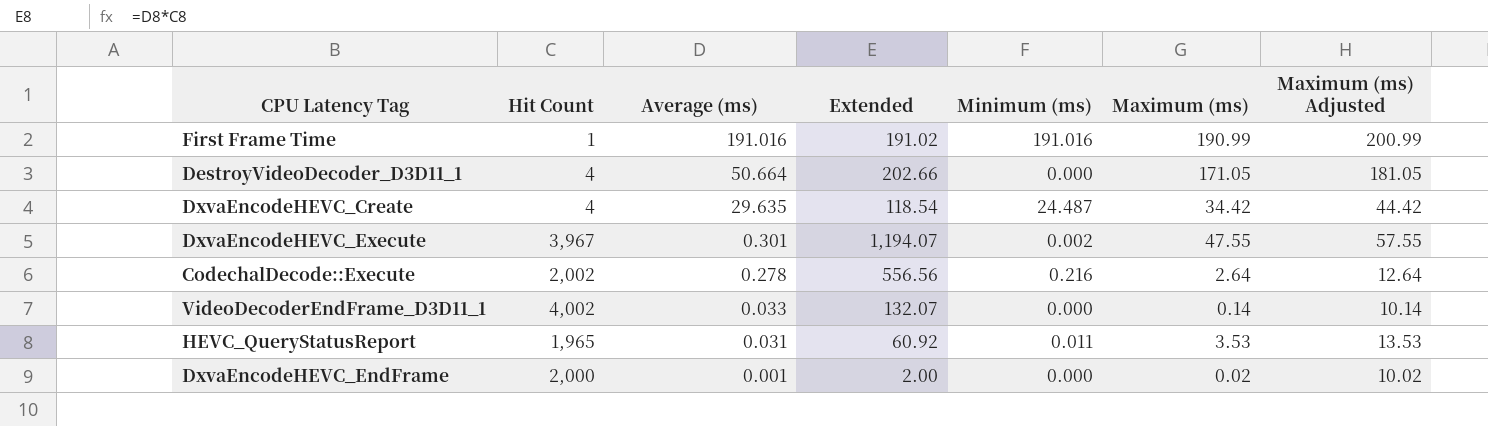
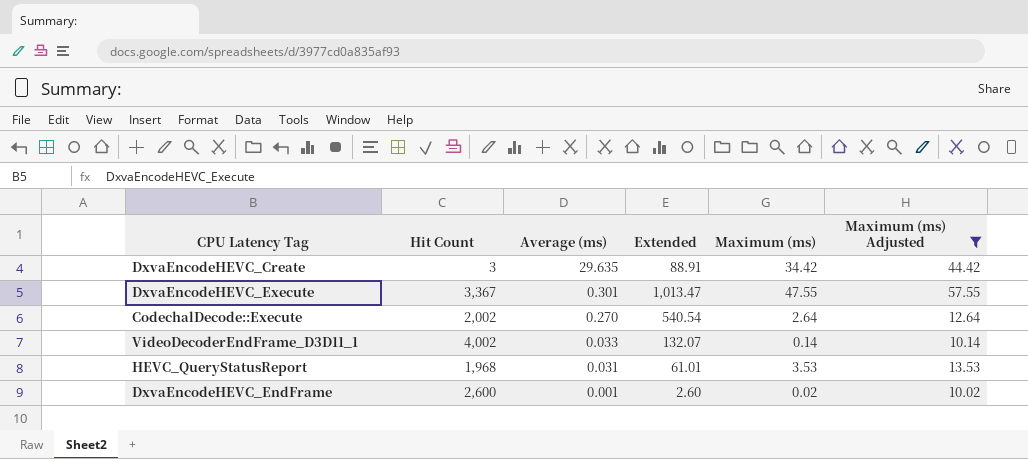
filter: none -> Maximum (ms) Adjusted <= 57.55
column Minimum (ms) | position: 5 -> none
DxvaEncodeHEVC_Create | Hit Count: 4 -> 3
DxvaEncodeHEVC_Create | Extended: 118.54 -> 88.91
DxvaEncodeHEVC_Execute | Hit Count: 3,967 -> 3,367
DxvaEncodeHEVC_Execute | Extended: 1,194.07 -> 1,013.47
CodechalDecode::Execute | Average (ms): 0.278 -> 0.270
CodechalDecode::Execute | Extended: 556.56 -> 540.54
HEVC_QueryStatusReport | Hit Count: 1,965 -> 1,968
HEVC_QueryStatusReport | Extended: 60.92 -> 61.01
DxvaEncodeHEVC_EndFrame | Hit Count: 2,000 -> 2,600
DxvaEncodeHEVC_EndFrame | Extended: 2.00 -> 2.60

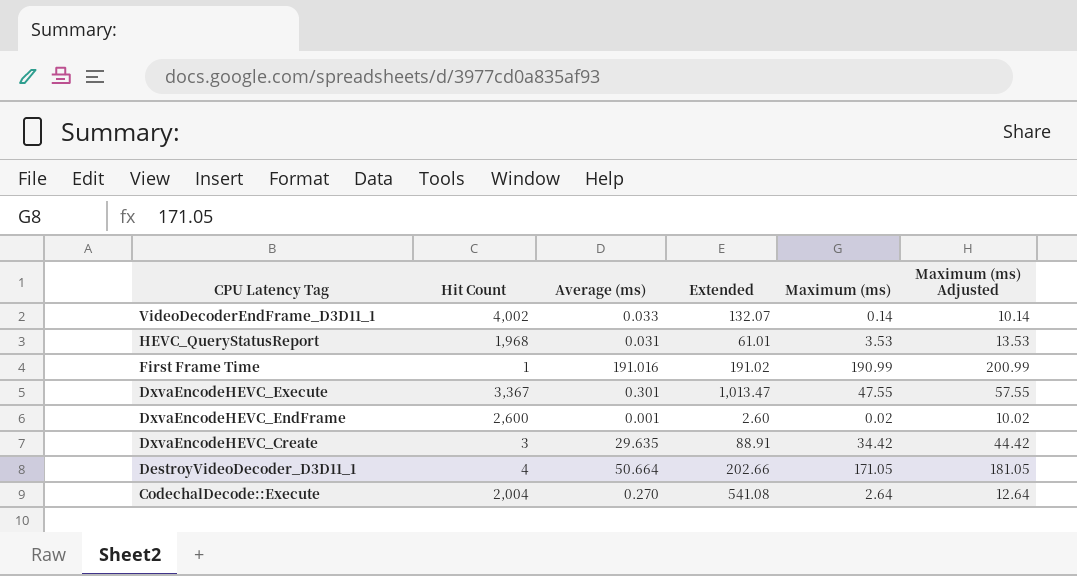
filter: Maximum (ms) Adjusted <= 57.55 -> none
row order: Average (ms) descending -> CPU Latency Tag descending
CodechalDecode::Execute | Hit Count: 2,002 -> 2,004
CodechalDecode::Execute | Extended: 540.54 -> 541.08

